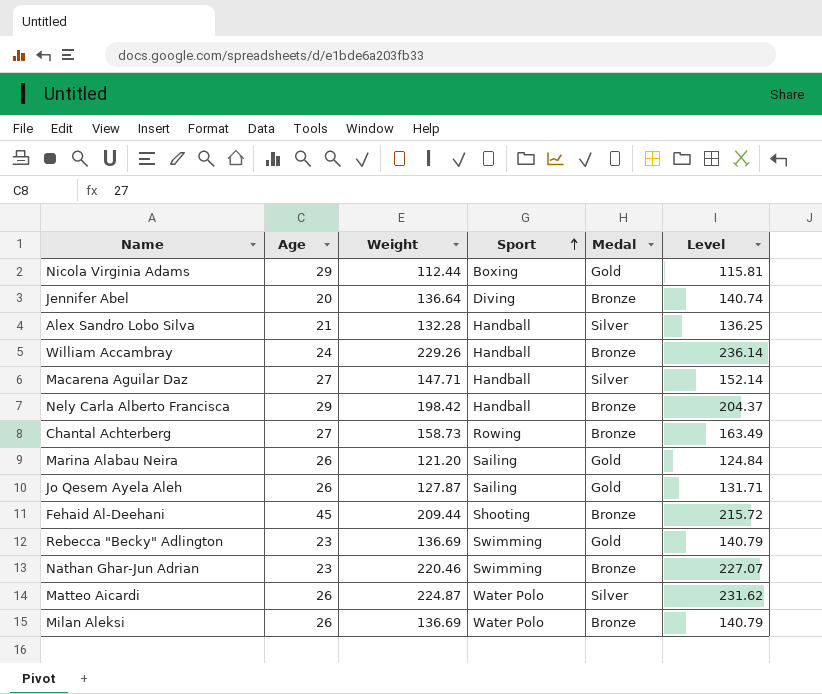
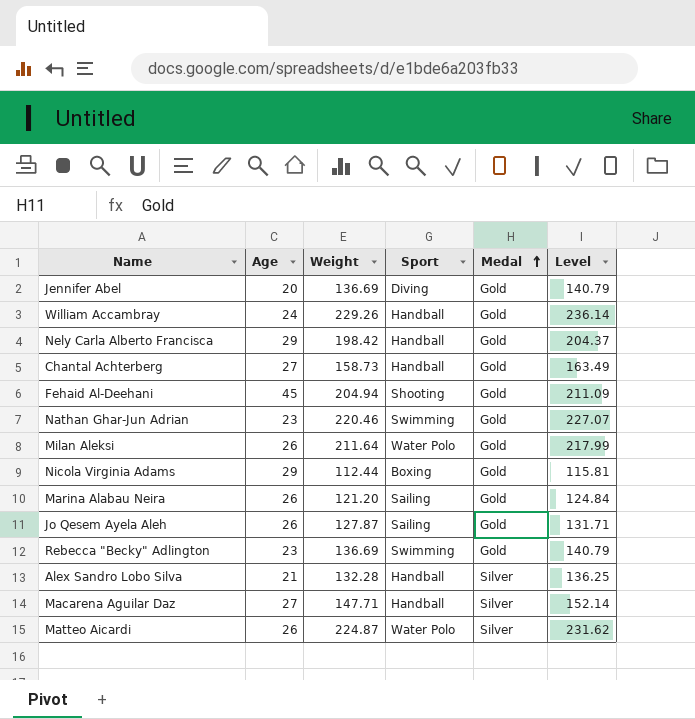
row order: Sport ascending -> Medal ascending
Jennifer Abel | Weight: 136.64 -> 136.69
Jennifer Abel | Medal: Bronze -> Gold
Jennifer Abel | Level: 140.74 -> 140.79
William Accambray | Medal: Bronze -> Gold
Nely Carla Alberto Francisca | Medal: Bronze -> Gold
Chantal Achterberg | Sport: Rowing -> Handball
Chantal Achterberg | Medal: Bronze -> Gold
Fehaid Al-Deehani | Weight: 209.44 -> 204.94
Fehaid Al-Deehani | Medal: Bronze -> Gold
Fehaid Al-Deehani | Level: 215.72 -> 211.09
Nathan Ghar-Jun Adrian | Medal: Bronze -> Gold
Milan Aleksi | Weight: 136.69 -> 211.64
Milan Aleksi | Medal: Bronze -> Gold
Milan Aleksi | Level: 140.79 -> 217.99

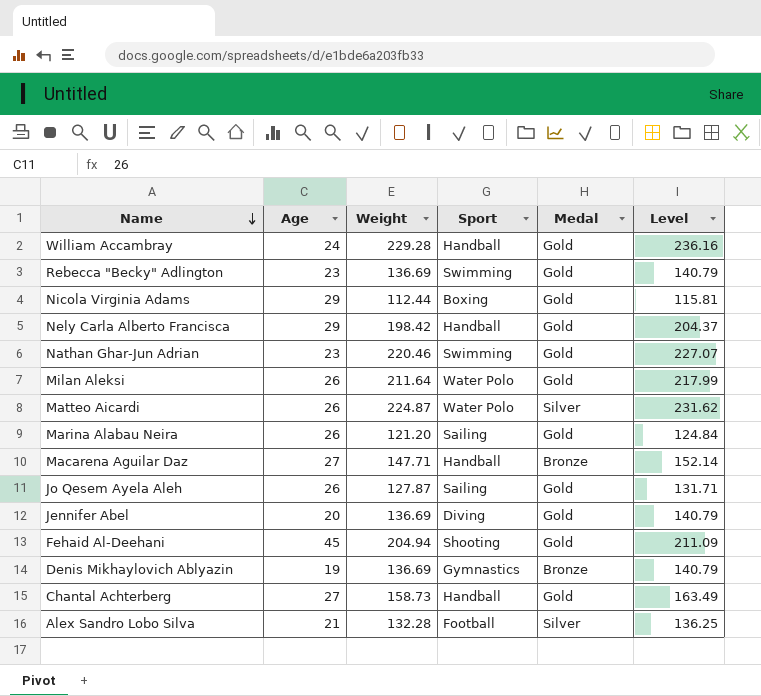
row order: Medal ascending -> Name descending
William Accambray | Weight: 229.26 -> 229.28
William Accambray | Level: 236.14 -> 236.16
Macarena Aguilar Daz | Medal: Silver -> Bronze
row Denis Mikhaylovich Ablyazin: none -> 19 | 136.69 | Gymnastics | Bronze | 140.79
Alex Sandro Lobo Silva | Sport: Handball -> Football

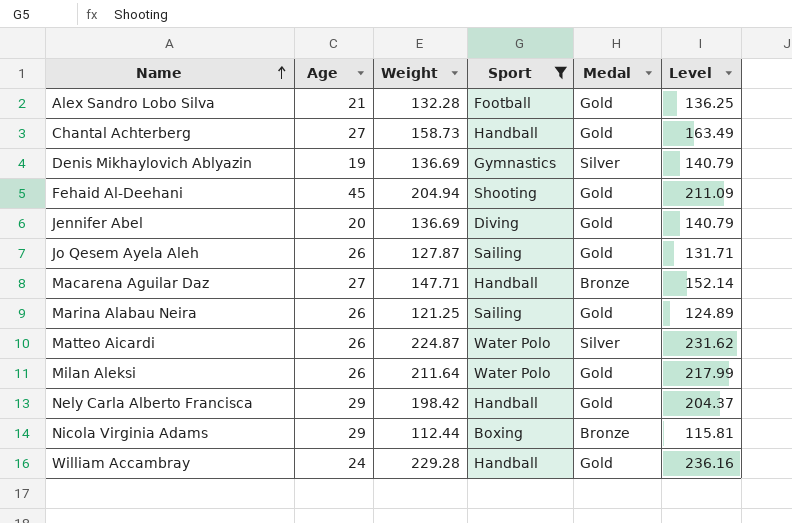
filter: none -> Sport != Swimming
row order: Name descending -> Name ascending
Alex Sandro Lobo Silva | Medal: Silver -> Gold
Denis Mikhaylovich Ablyazin | Medal: Bronze -> Silver
Marina Alabau Neira | Weight: 121.20 -> 121.25
Marina Alabau Neira | Level: 124.84 -> 124.89
Nicola Virginia Adams | Medal: Gold -> Bronze

